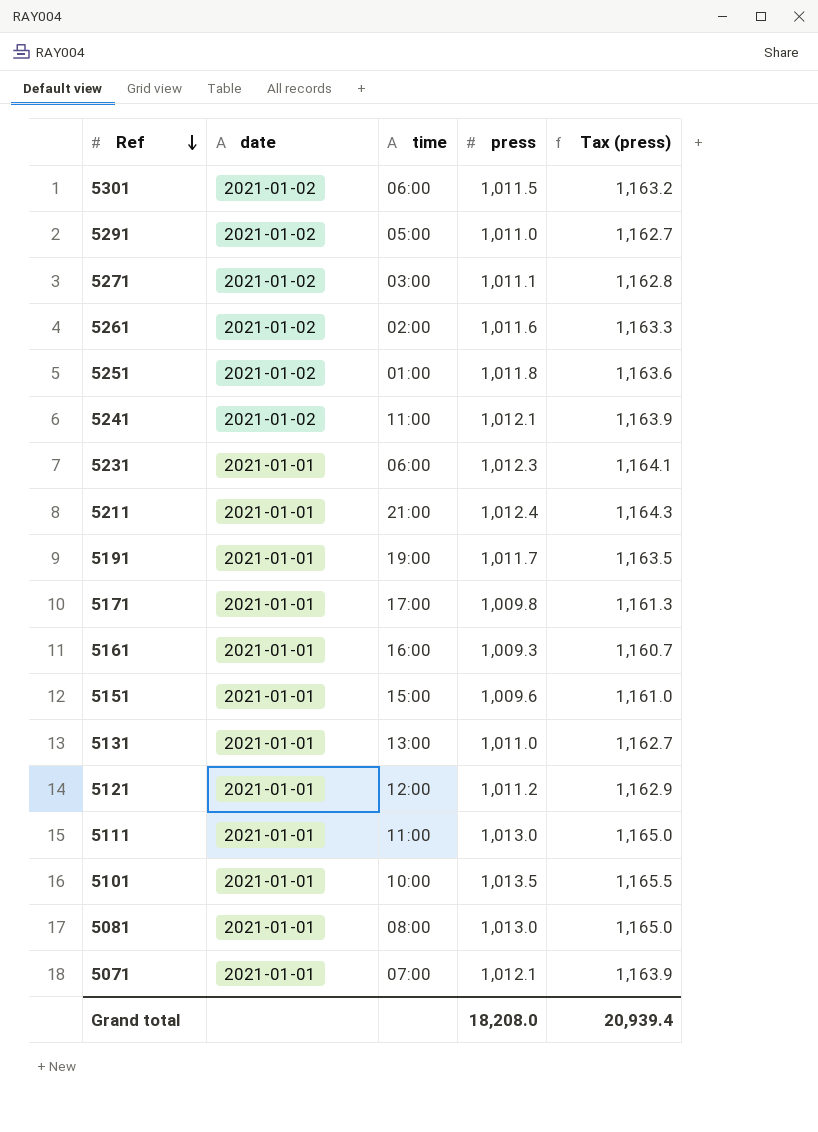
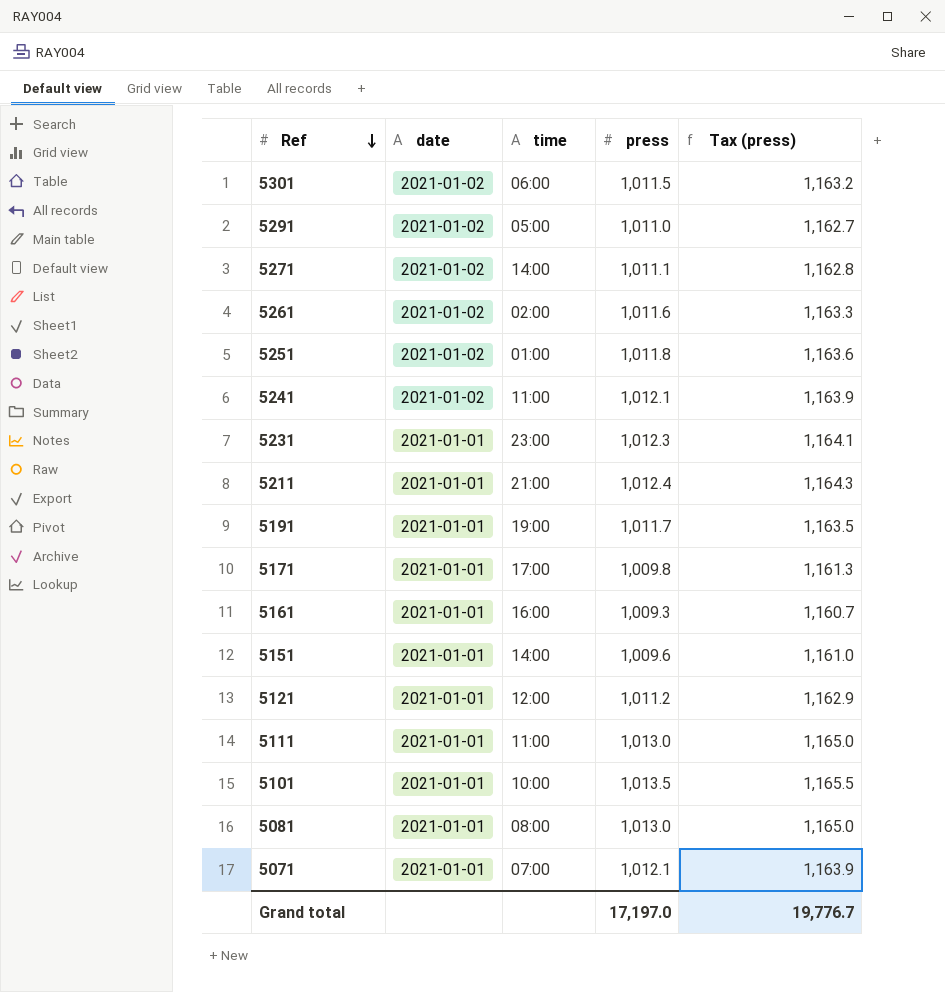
row 5131: 2021-01-01 | 13:00 | 1,011.0 | 1,162.7 -> none
5271 | time: 03:00 -> 14:00
5231 | time: 06:00 -> 23:00
5151 | time: 15:00 -> 14:00
Grand total | press: 18,208.0 -> 17,197.0
Grand total | Tax (press): 20,939.4 -> 19,776.7

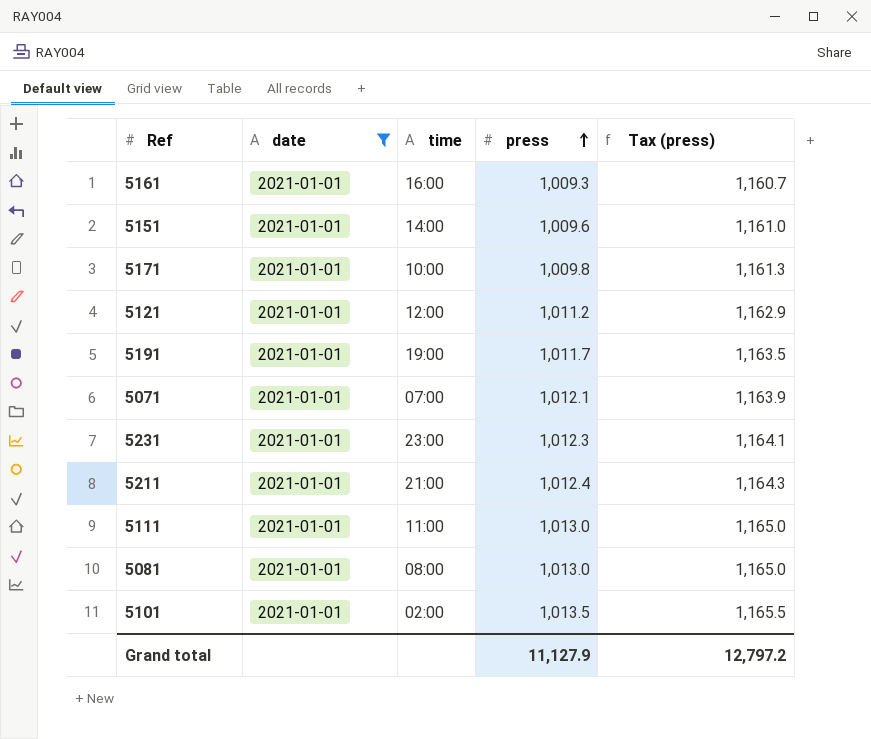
filter: none -> date = 2021-01-01
row order: Ref descending -> press ascending
5171 | time: 17:00 -> 10:00
5101 | time: 10:00 -> 02:00
Grand total | press: 17,197.0 -> 11,127.9
Grand total | Tax (press): 19,776.7 -> 12,797.2

